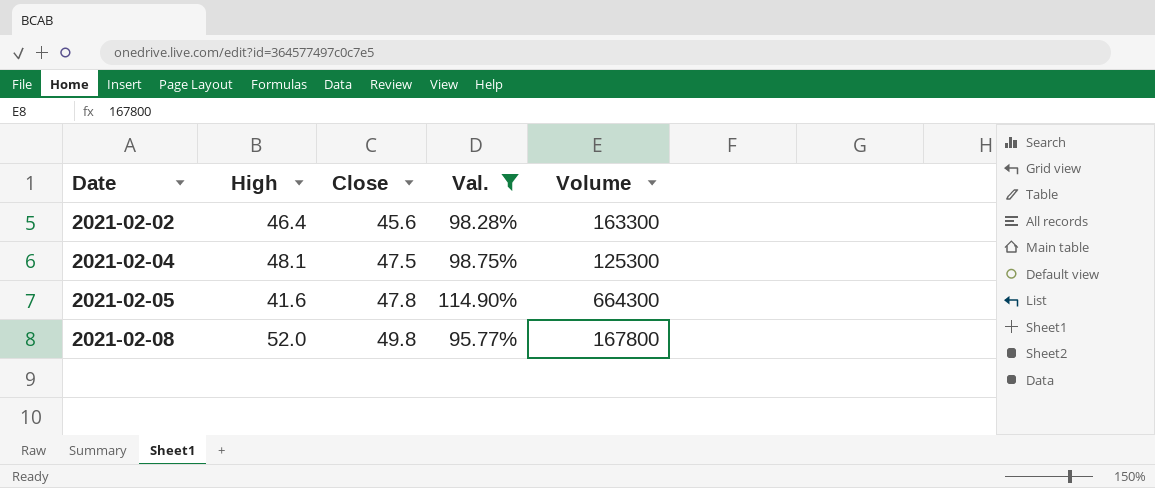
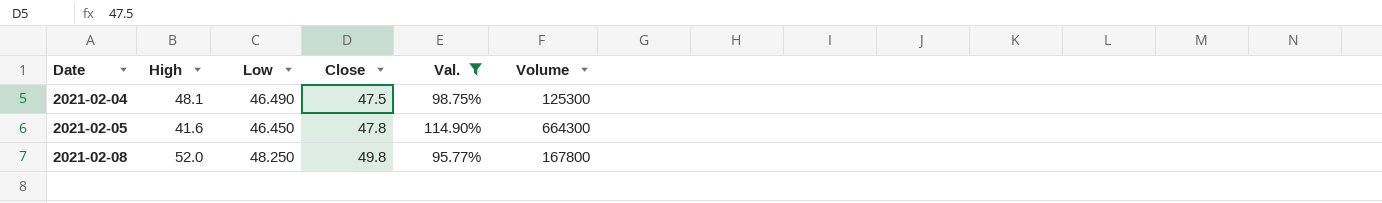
column Low | position: none -> 3
row 2021-02-02: 46.4 | 45.6 | 98.28% | 163300 -> none

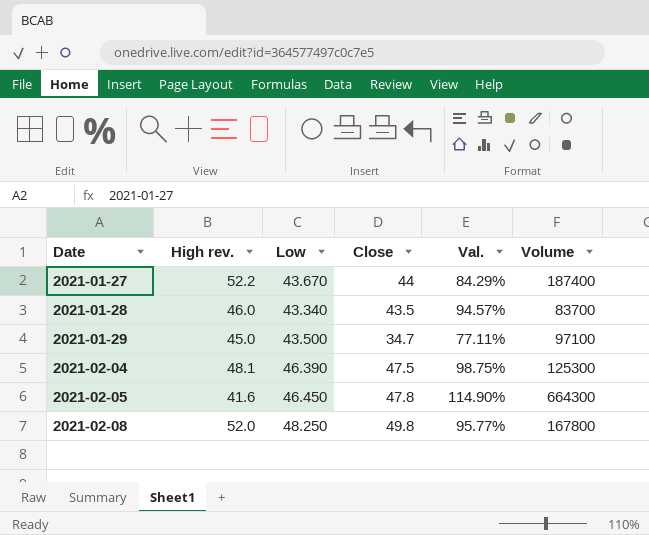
filter: Val. >= 95.77% -> none
column name: High -> High rev.
2021-02-04 | Low: 46.490 -> 46.390

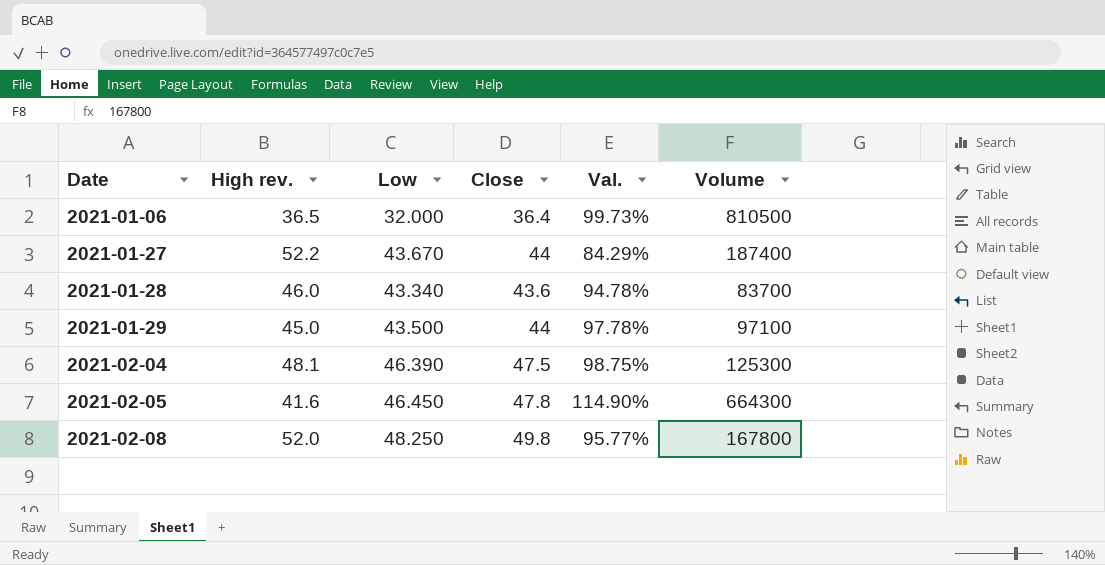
row 2021-01-06: none -> 36.5 | 32.000 | 36.4 | 99.73% | 810500
2021-01-28 | Close: 43.5 -> 43.6
2021-01-28 | Val.: 94.57% -> 94.78%
2021-01-29 | Close: 34.7 -> 44
2021-01-29 | Val.: 77.11% -> 97.78%

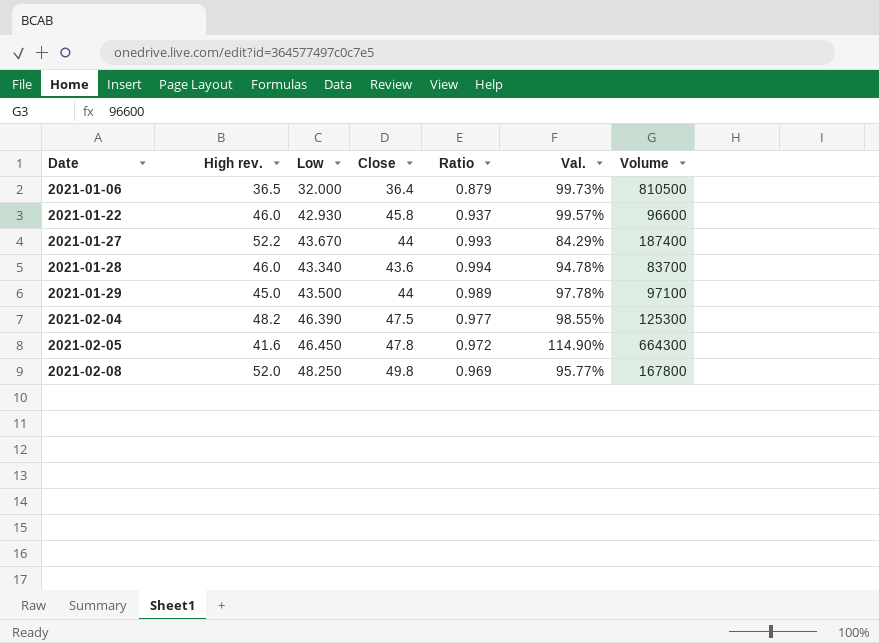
column Ratio | formula: none -> [Low] / [Close]
row 2021-01-22: none -> 46.0 | 42.930 | 45.8 | 0.937 | 99.57% | 96600
2021-02-04 | High rev.: 48.1 -> 48.2
2021-02-04 | Val.: 98.75% -> 98.55%

